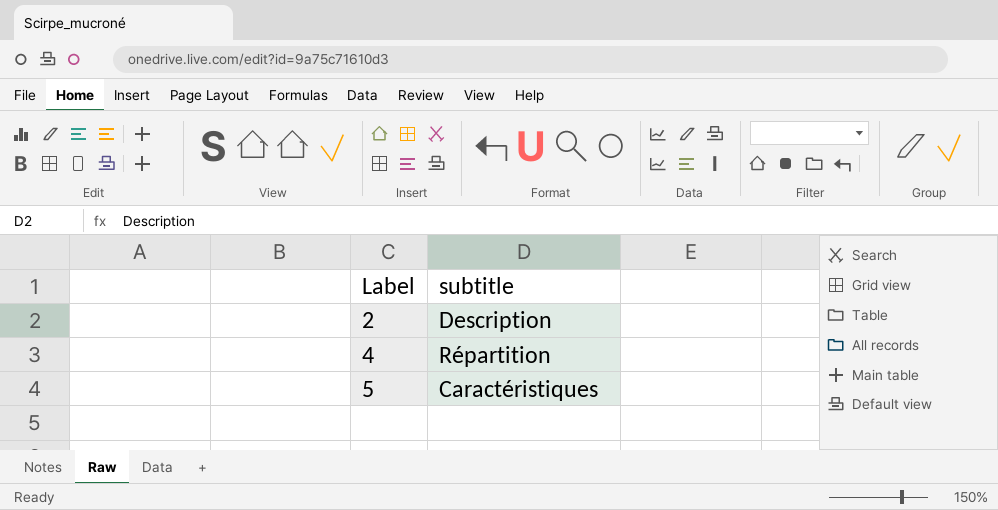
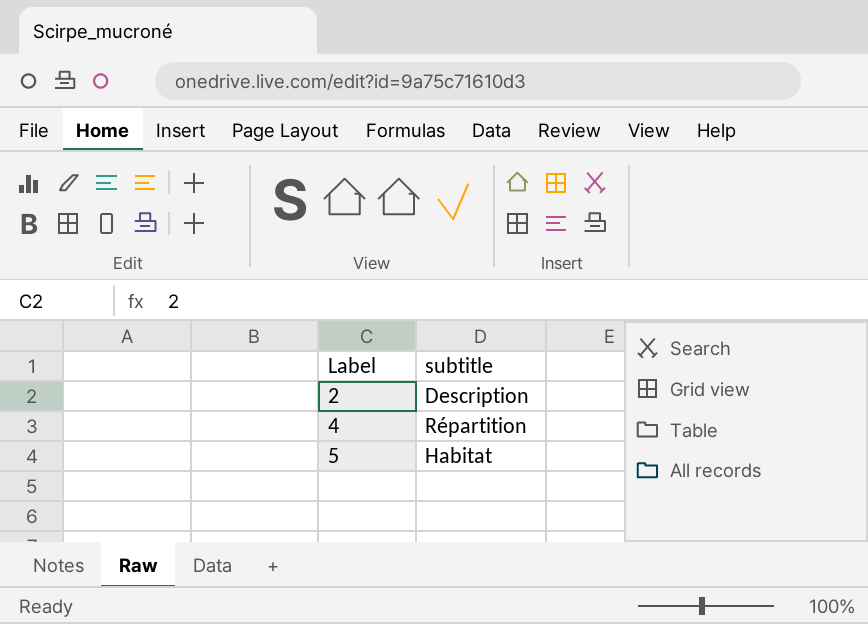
5 | subtitle: Caractéristiques -> Habitat

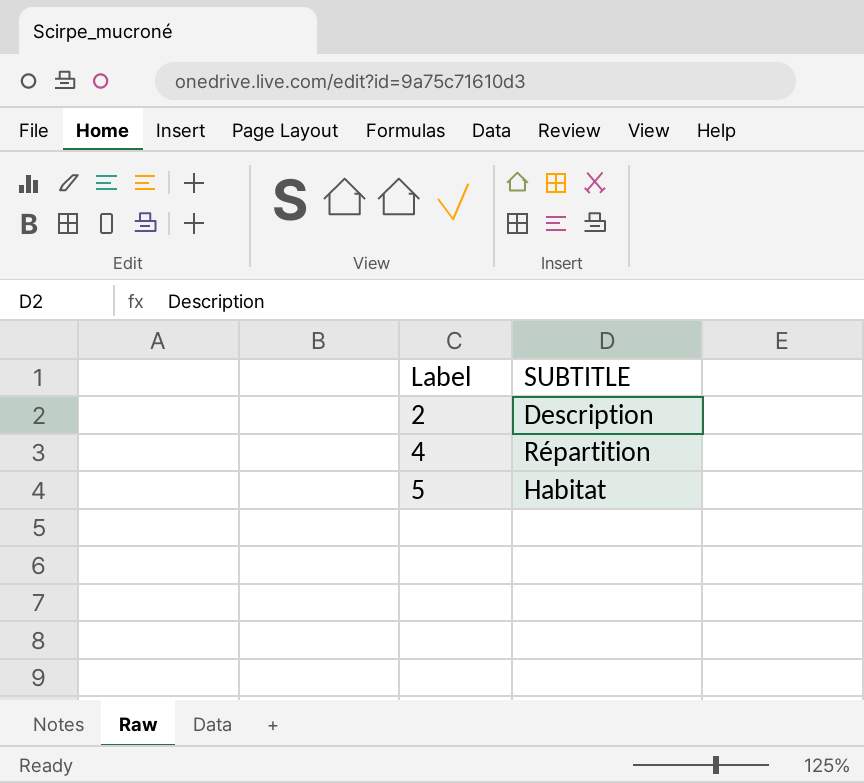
column name: subtitle -> SUBTITLE

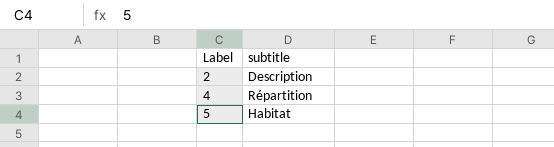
column name: SUBTITLE -> subtitle

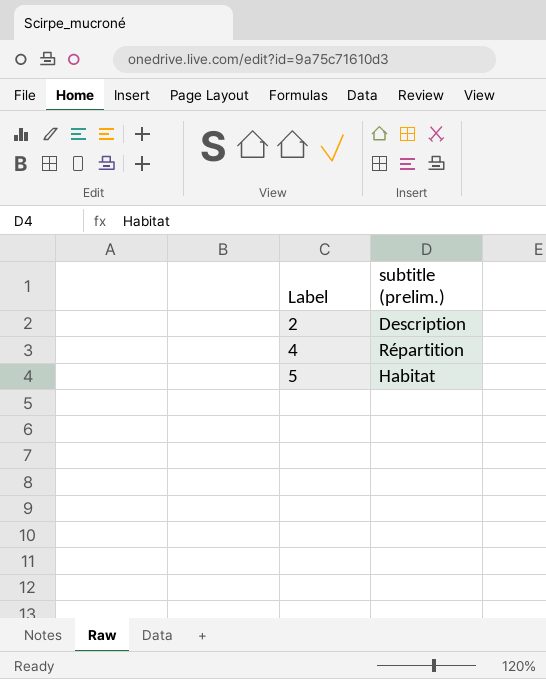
column name: subtitle -> subtitle (prelim.)

